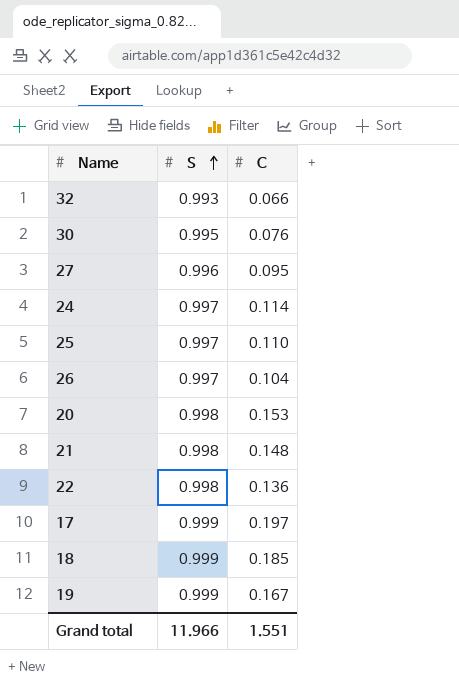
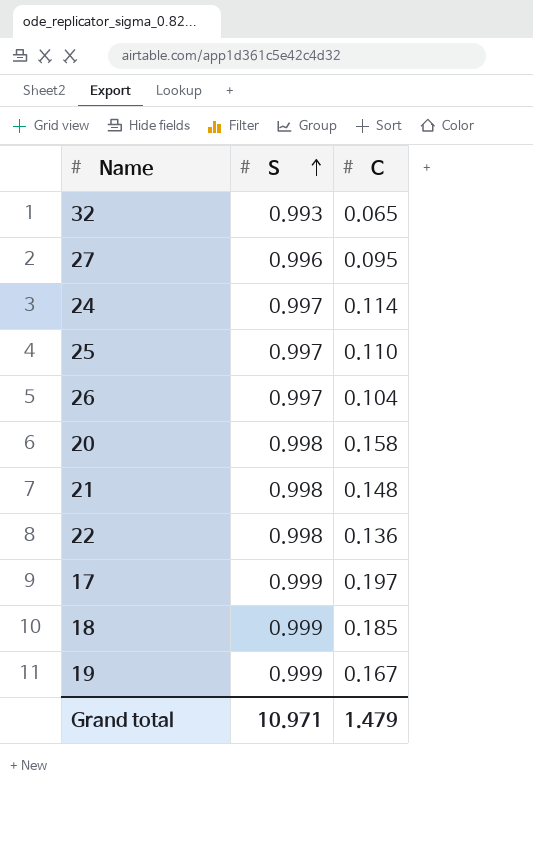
row 30: 0.995 | 0.076 -> none
32 | C: 0.066 -> 0.065
20 | C: 0.153 -> 0.158
Grand total | S: 11.966 -> 10.971
Grand total | C: 1.551 -> 1.479

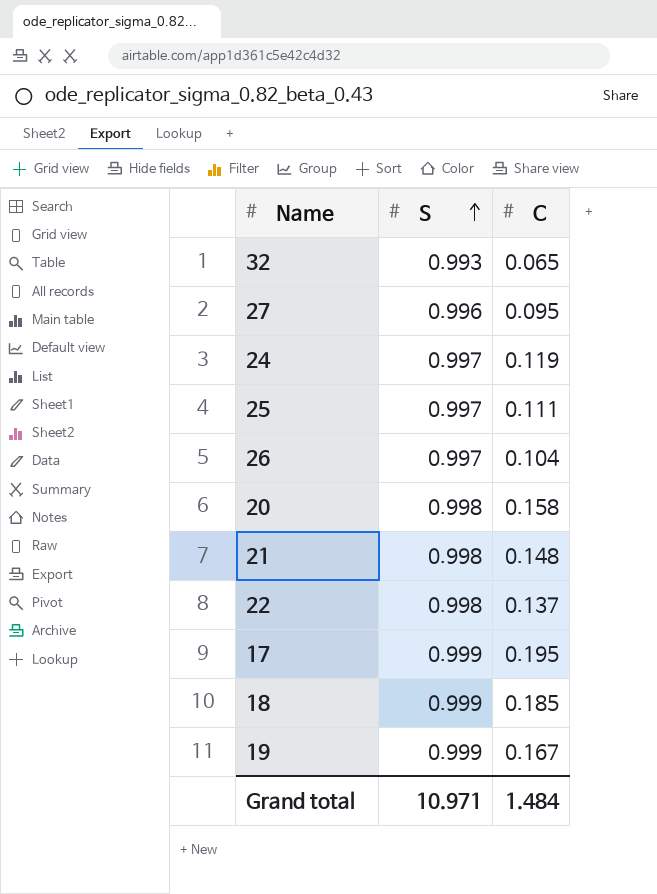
24 | C: 0.114 -> 0.119
25 | C: 0.110 -> 0.111
22 | C: 0.136 -> 0.137
17 | C: 0.197 -> 0.195
Grand total | C: 1.479 -> 1.484

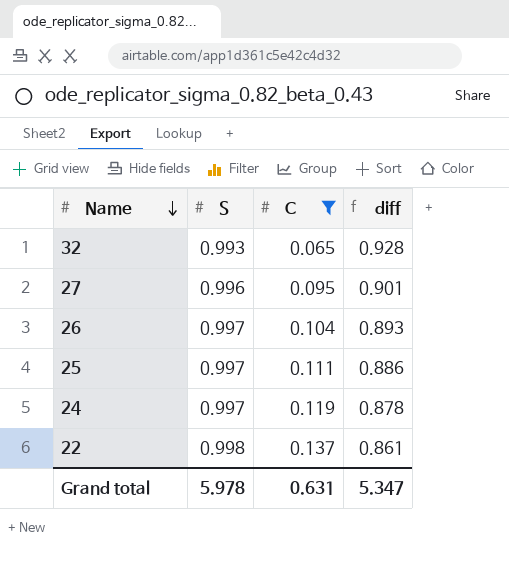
filter: none -> C <= 0.137
row order: S ascending -> Name descending
column diff | formula: none -> [S] - [C]
Grand total | S: 10.971 -> 5.978
Grand total | C: 1.484 -> 0.631

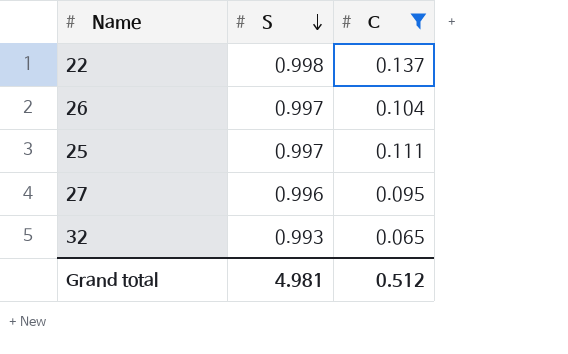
row order: Name descending -> S descending
column diff | formula: [S] - [C] -> none
row 24: 0.997 | 0.119 | 0.878 -> none
Grand total | S: 5.978 -> 4.981
Grand total | C: 0.631 -> 0.512

